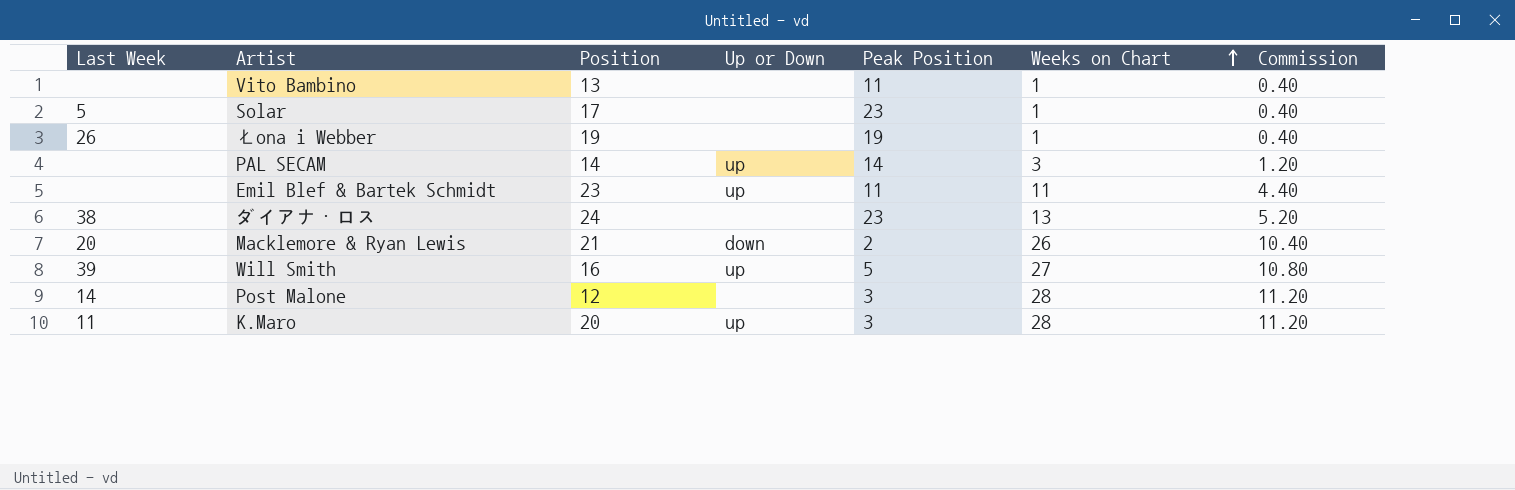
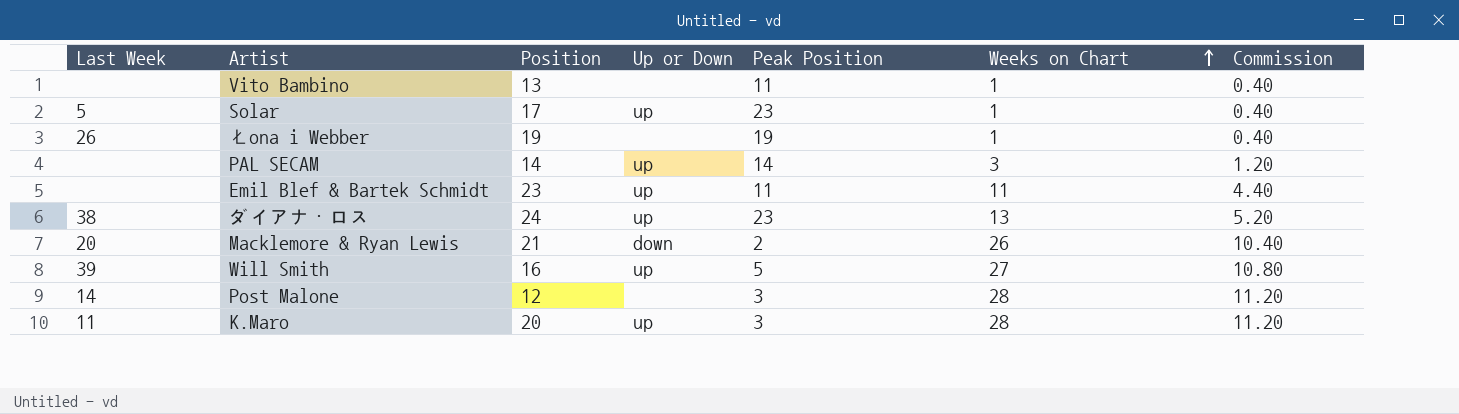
Solar | Up or Down: none -> up
ダイアナ・ロス | Up or Down: none -> up

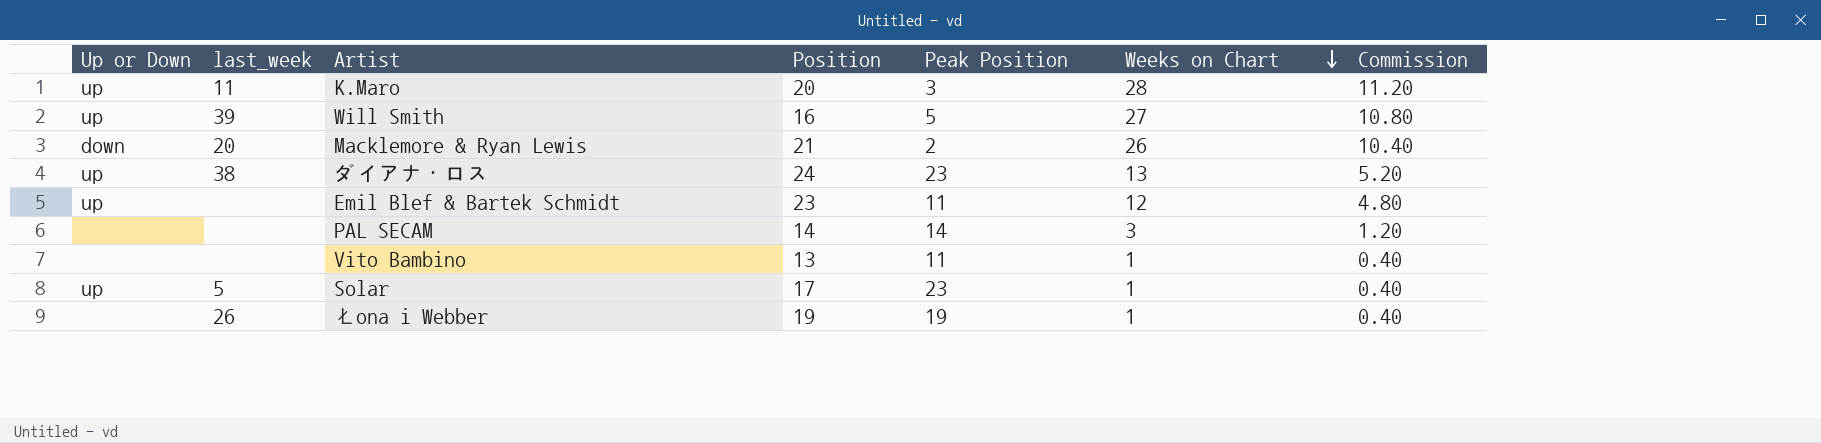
row order: Weeks on Chart ascending -> Weeks on Chart descending
column Up or Down | position: 4 -> 1
column name: Last Week -> last_week
row Post Malone: 14 | 12 | none | 3 | 28 | 11.20 -> none
Emil Blef & Bartek Schmidt | Weeks on Chart: 11 -> 12
Emil Blef & Bartek Schmidt | Commission: 4.40 -> 4.80
PAL SECAM | Up or Down: up -> none

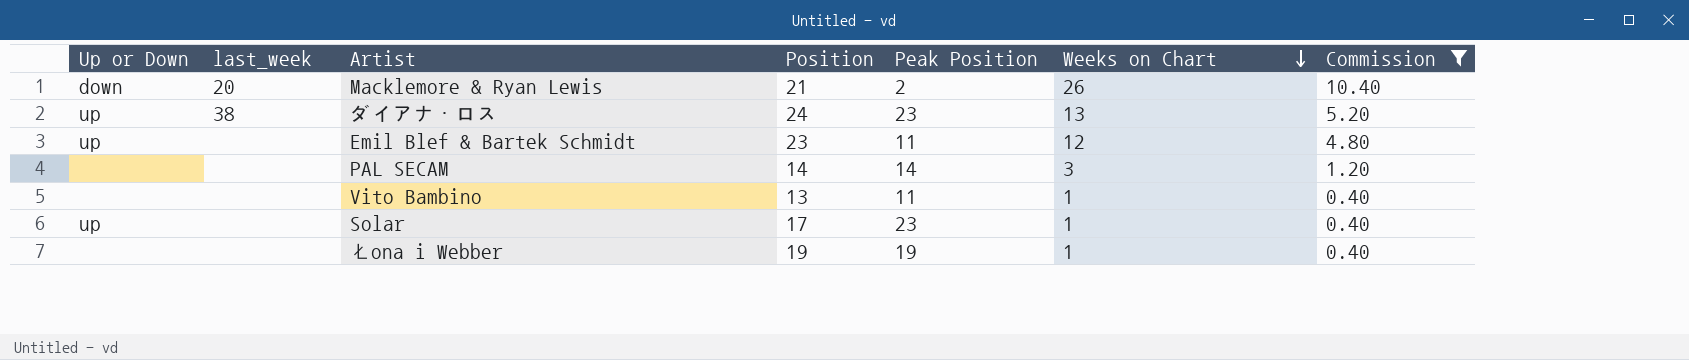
filter: none -> Commission <= 10.40
Solar | last_week: 5 -> none
Łona i Webber | last_week: 26 -> none

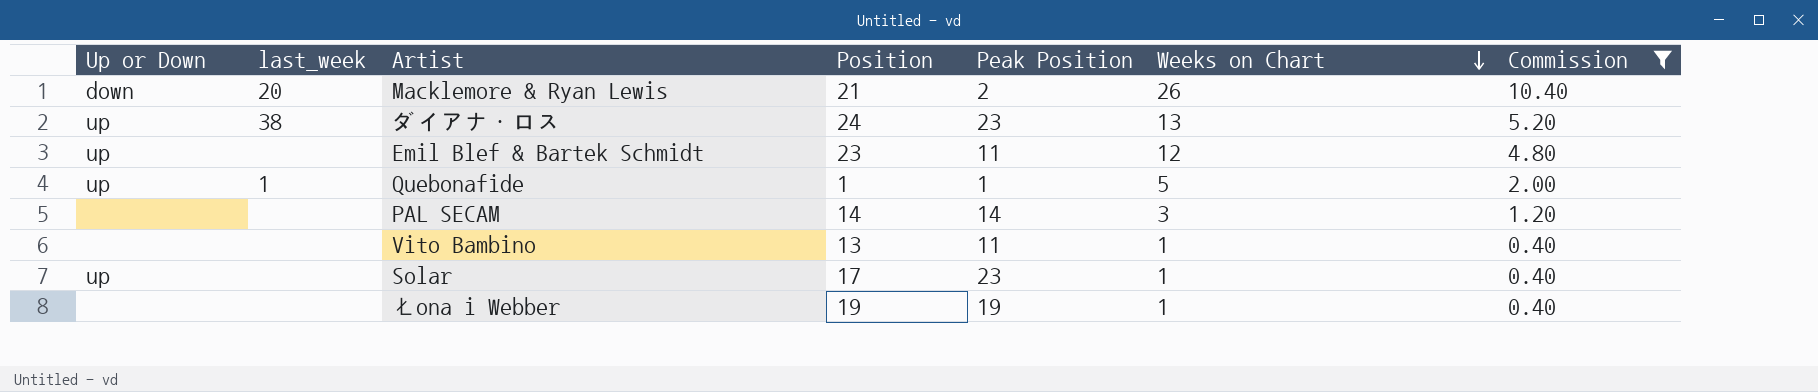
row Quebonafide: none -> up | 1 | 1 | 1 | 5 | 2.00

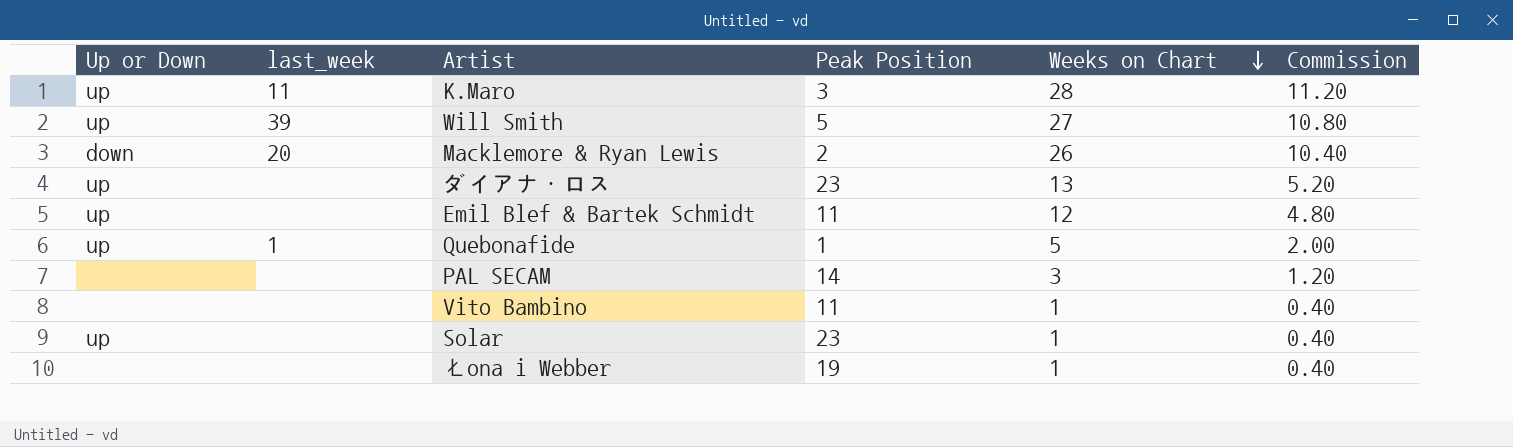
filter: Commission <= 10.40 -> none
column Position | position: 4 -> none
ダイアナ・ロス | last_week: 38 -> none

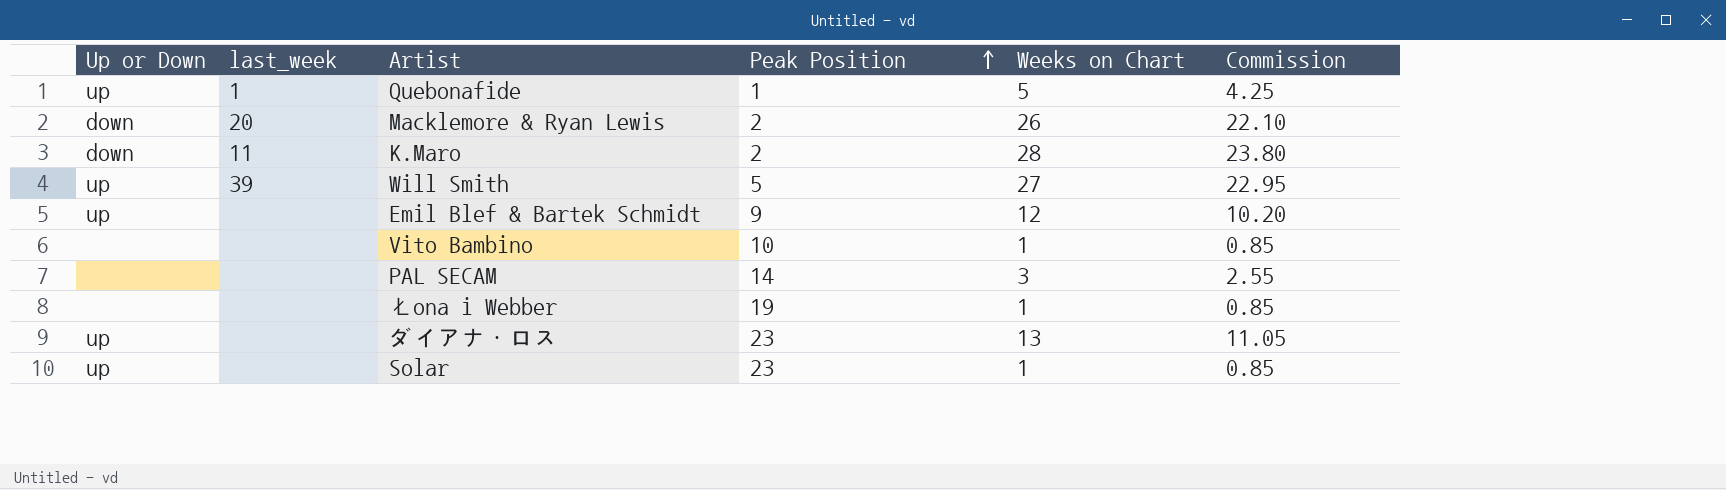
row order: Weeks on Chart descending -> Peak Position ascending
column Commission | formula: [Weeks on Chart] * 0.4 -> [Weeks on Chart] * 0.85
K.Maro | Up or Down: up -> down
K.Maro | Peak Position: 3 -> 2
Emil Blef & Bartek Schmidt | Peak Position: 11 -> 9
Vito Bambino | Peak Position: 11 -> 10

